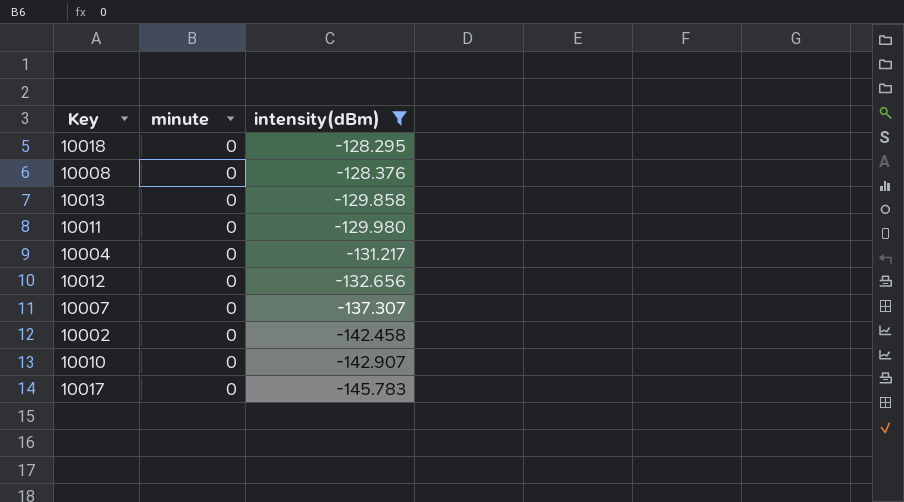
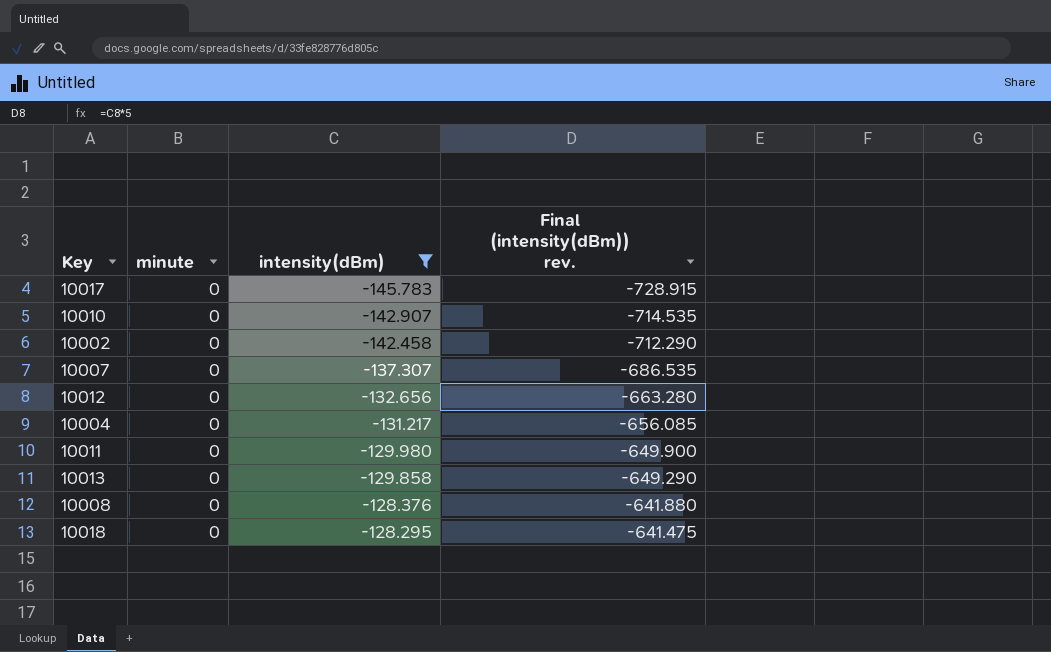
row order: intensity(dBm) descending -> intensity(dBm) ascending
column Final (intensity(dBm)) rev. | formula: none -> [intensity(dBm)] * 5

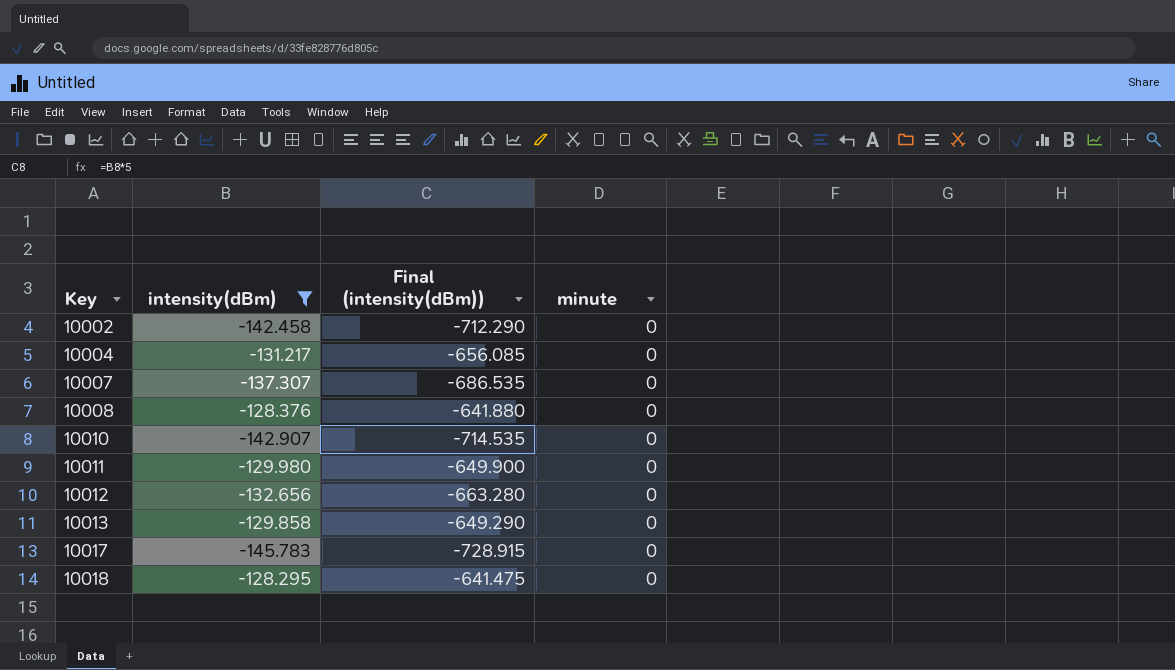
row order: intensity(dBm) ascending -> Key ascending
column name: Final (intensity(dBm)) rev. -> Final (intensity(dBm))
column minute | position: 2 -> 4

